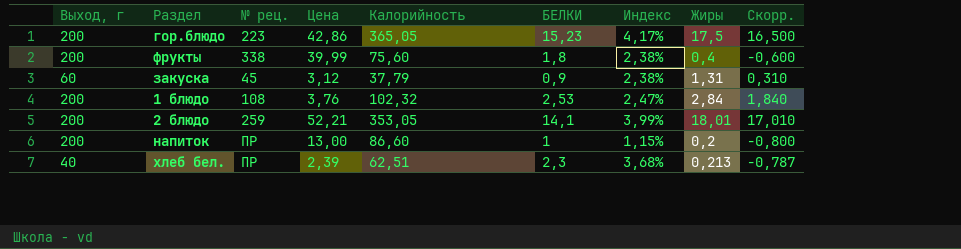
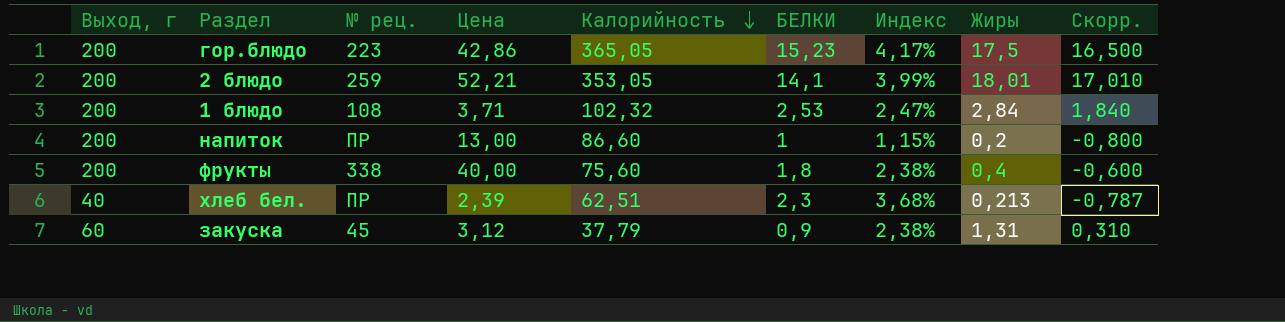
row order: none -> Калорийность descending
1 блюдо | Цена: 3,76 -> 3,71
фрукты | Цена: 39,99 -> 40,00

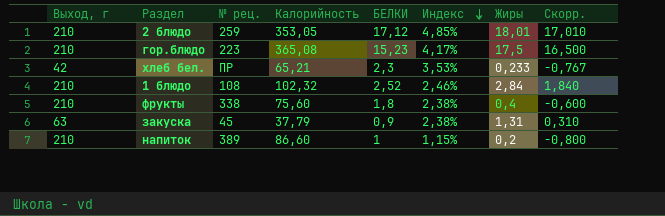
row order: Калорийность descending -> Индекс descending
column Цена | position: 4 -> none
2 блюдо | Выход, г: 200 -> 210
2 блюдо | БЕЛКИ: 14,1 -> 17,12
2 блюдо | Индекс: 3,99% -> 4,85%
гор.блюдо | Выход, г: 200 -> 210
гор.блюдо | Калорийность: 365,05 -> 365,08
хлеб бел. | Выход, г: 40 -> 42
хлеб бел. | Калорийность: 62,51 -> 65,21
хлеб бел. | Индекс: 3,68% -> 3,53%
хлеб бел. | Жиры: 0,213 -> 0,233
хлеб бел. | Скорр.: -0,787 -> -0,767
1 блюдо | Выход, г: 200 -> 210
1 блюдо | БЕЛКИ: 2,53 -> 2,52
1 блюдо | Индекс: 2,47% -> 2,46%
фрукты | Выход, г: 200 -> 210
закуска | Выход, г: 60 -> 63
напиток | Выход, г: 200 -> 210
напиток | № рец.: ПР -> 389

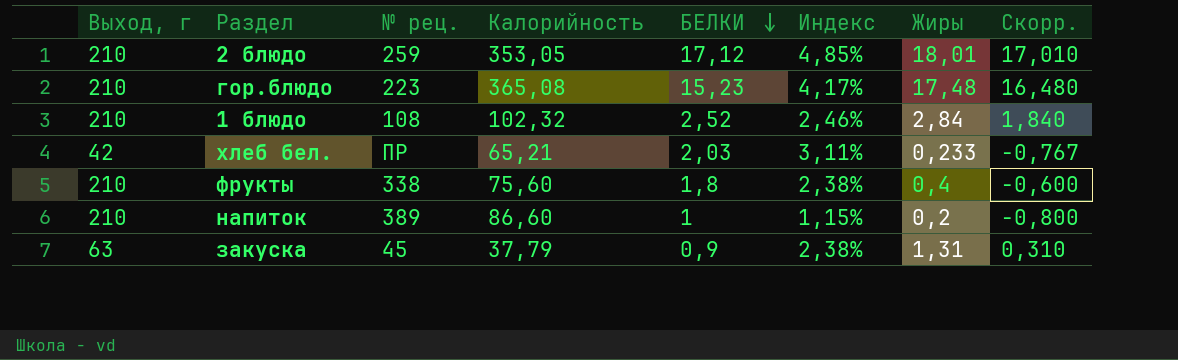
row order: Индекс descending -> БЕЛКИ descending
гор.блюдо | Жиры: 17,5 -> 17,48
гор.блюдо | Скорр.: 16,500 -> 16,480
хлеб бел. | БЕЛКИ: 2,3 -> 2,03
хлеб бел. | Индекс: 3,53% -> 3,11%

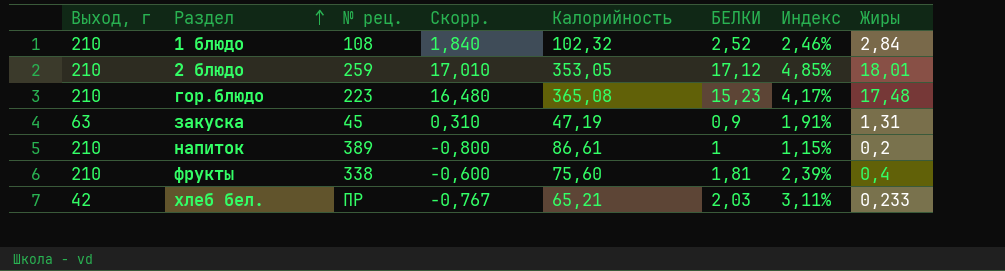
row order: БЕЛКИ descending -> Раздел ascending
column Скорр. | position: 8 -> 4
закуска | Калорийность: 37,79 -> 47,19
закуска | Индекс: 2,38% -> 1,91%
напиток | Калорийность: 86,60 -> 86,61
фрукты | БЕЛКИ: 1,8 -> 1,81
фрукты | Индекс: 2,38% -> 2,39%

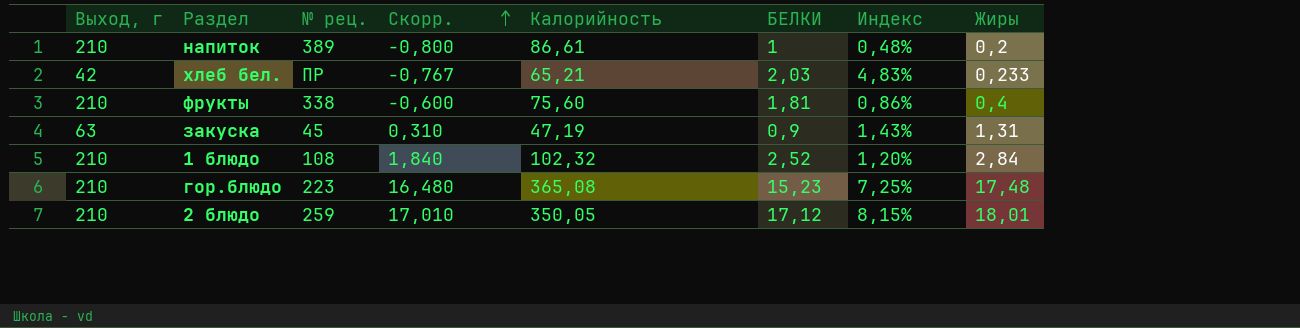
row order: Раздел ascending -> Скорр. ascending
column Индекс | formula: [БЕЛКИ] / [Калорийность] -> [БЕЛКИ] / [Выход, г]
2 блюдо | Калорийность: 353,05 -> 350,05

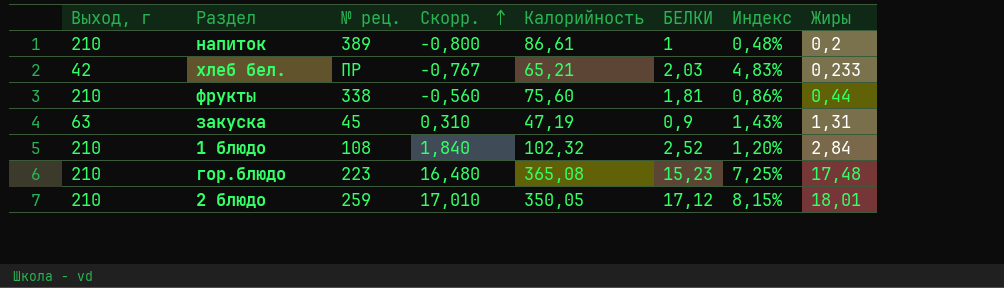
фрукты | Скорр.: -0,600 -> -0,560
фрукты | Жиры: 0,4 -> 0,44

